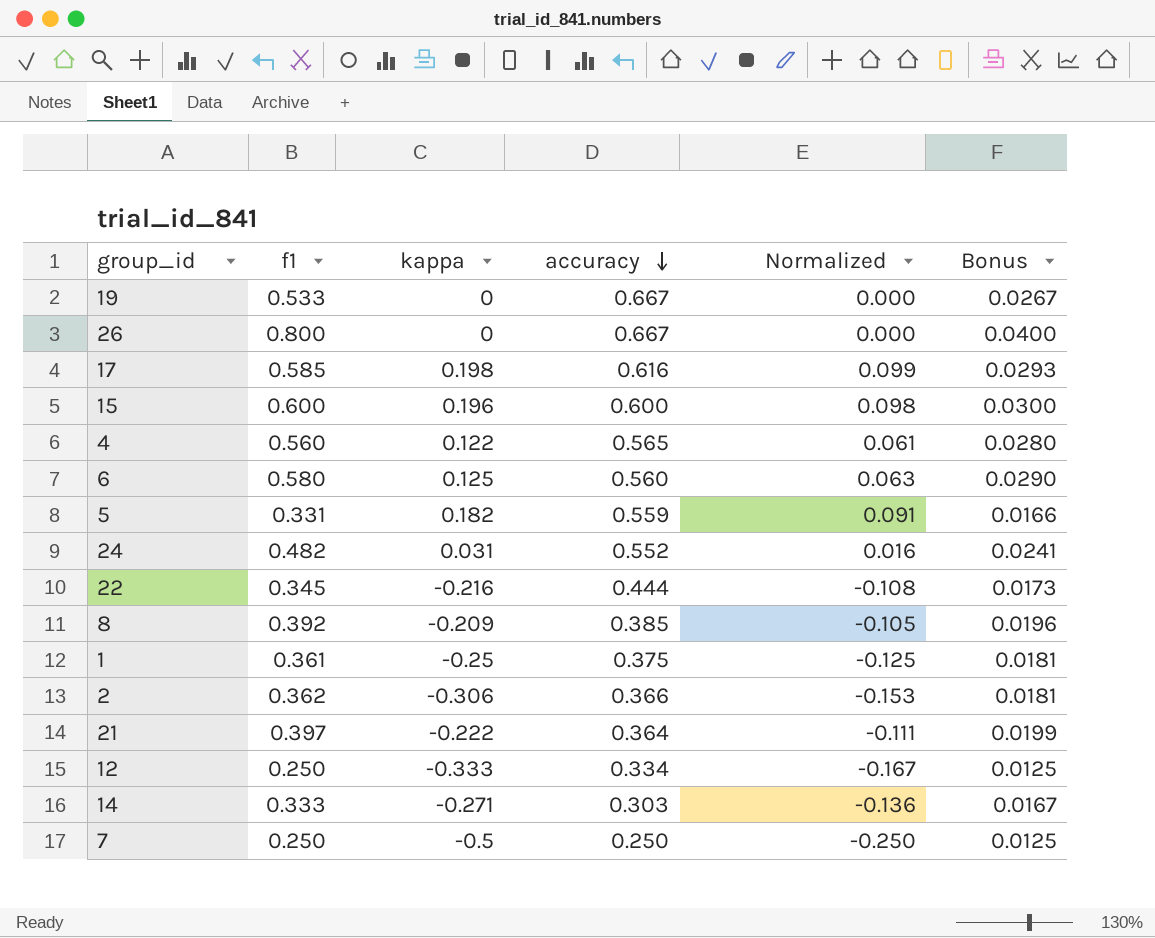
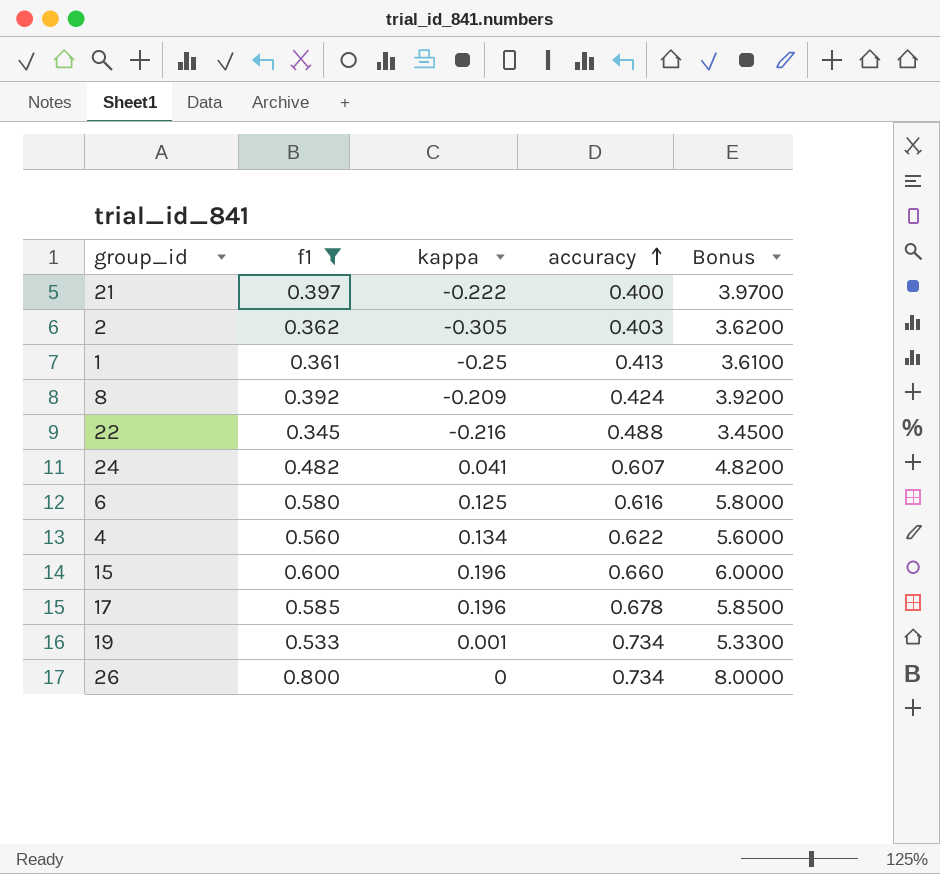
filter: none -> f1 >= 0.345
row order: accuracy descending -> accuracy ascending
column Normalized | formula: [kappa] * 0.5 -> none
column Bonus | formula: [f1] * 0.05 -> [f1] * 10
21 | accuracy: 0.364 -> 0.400
2 | kappa: -0.306 -> -0.305
2 | accuracy: 0.366 -> 0.403
1 | accuracy: 0.375 -> 0.413
8 | accuracy: 0.385 -> 0.424
22 | accuracy: 0.444 -> 0.488
24 | kappa: 0.031 -> 0.041
24 | accuracy: 0.552 -> 0.607
6 | accuracy: 0.560 -> 0.616
4 | kappa: 0.122 -> 0.134
4 | accuracy: 0.565 -> 0.622
15 | accuracy: 0.600 -> 0.660
17 | kappa: 0.198 -> 0.196
17 | accuracy: 0.616 -> 0.678
19 | kappa: 0 -> 0.001
19 | accuracy: 0.667 -> 0.734
26 | accuracy: 0.667 -> 0.734

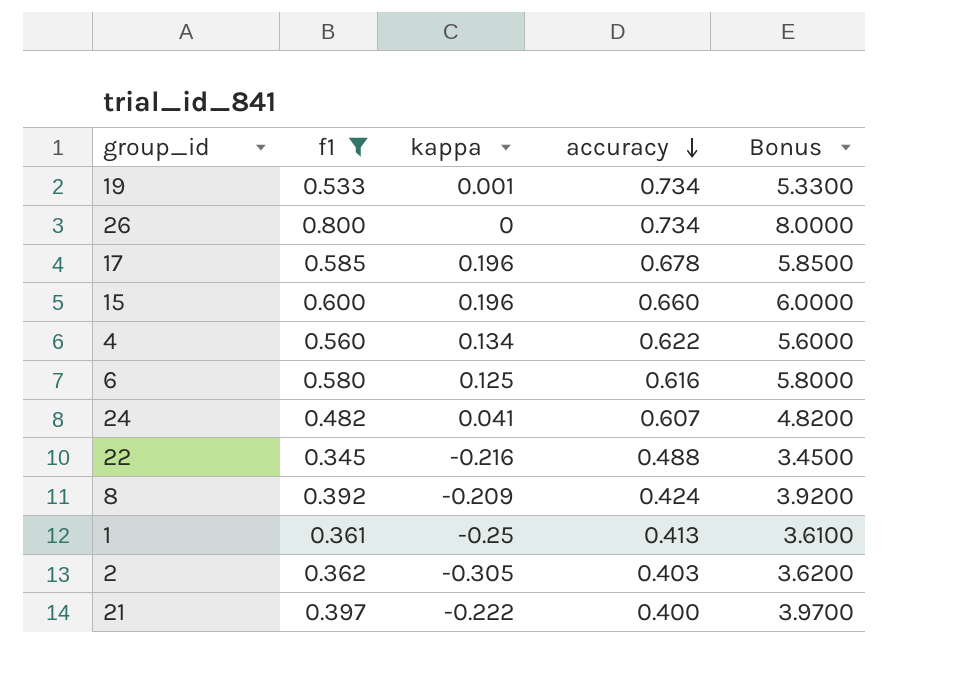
row order: accuracy ascending -> accuracy descending

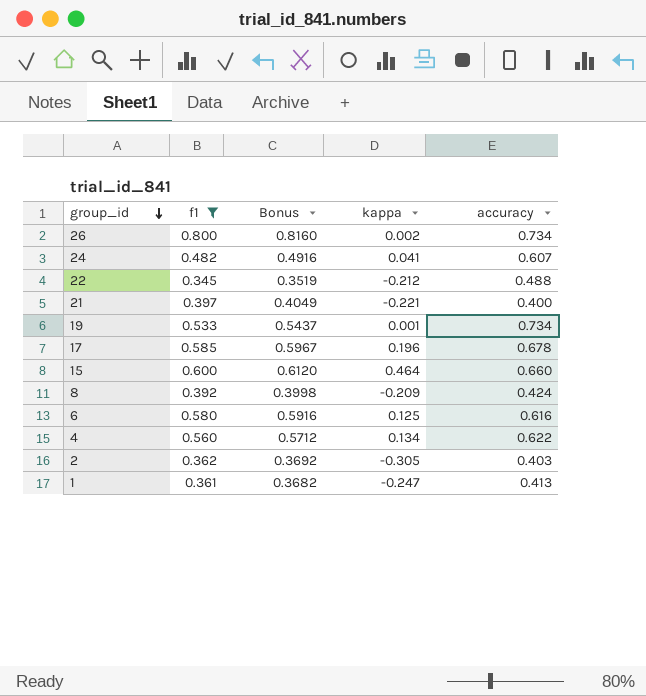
row order: accuracy descending -> group_id descending
column Bonus | formula: [f1] * 10 -> [f1] * 1.02
column Bonus | position: 5 -> 3
26 | kappa: 0 -> 0.002
22 | kappa: -0.216 -> -0.212
21 | kappa: -0.222 -> -0.221
15 | kappa: 0.196 -> 0.464
1 | kappa: -0.25 -> -0.247

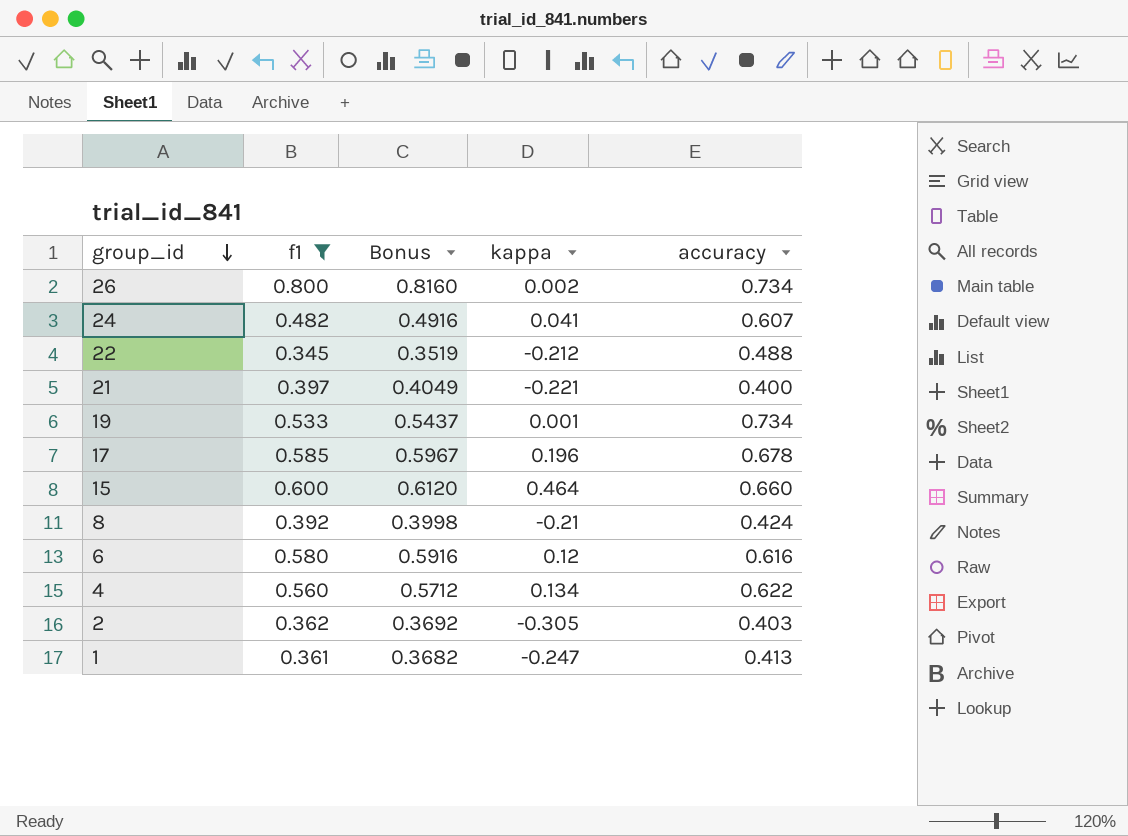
8 | kappa: -0.209 -> -0.21
6 | kappa: 0.125 -> 0.12

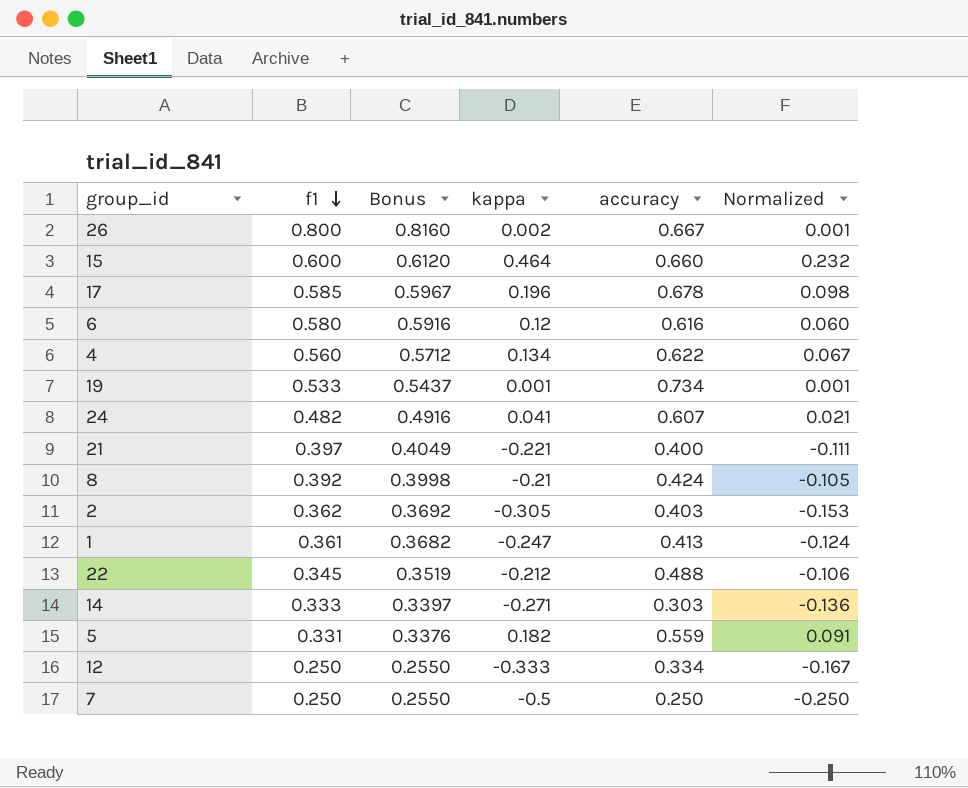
filter: f1 >= 0.345 -> none
row order: group_id descending -> f1 descending
column Normalized | formula: none -> [kappa] * 0.5
26 | accuracy: 0.734 -> 0.667

